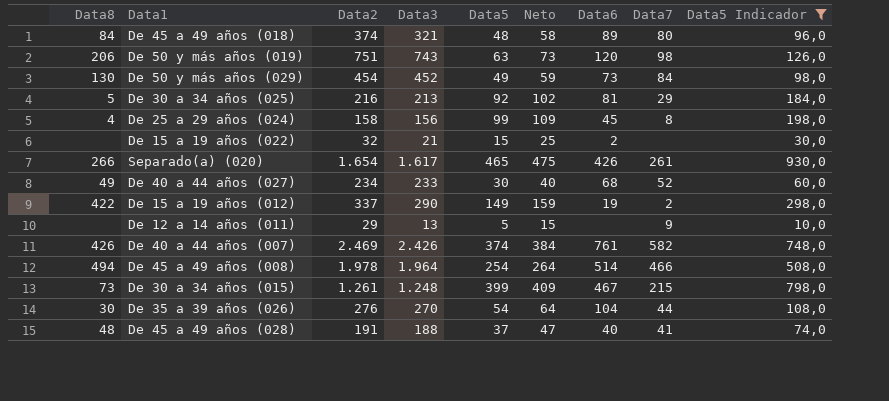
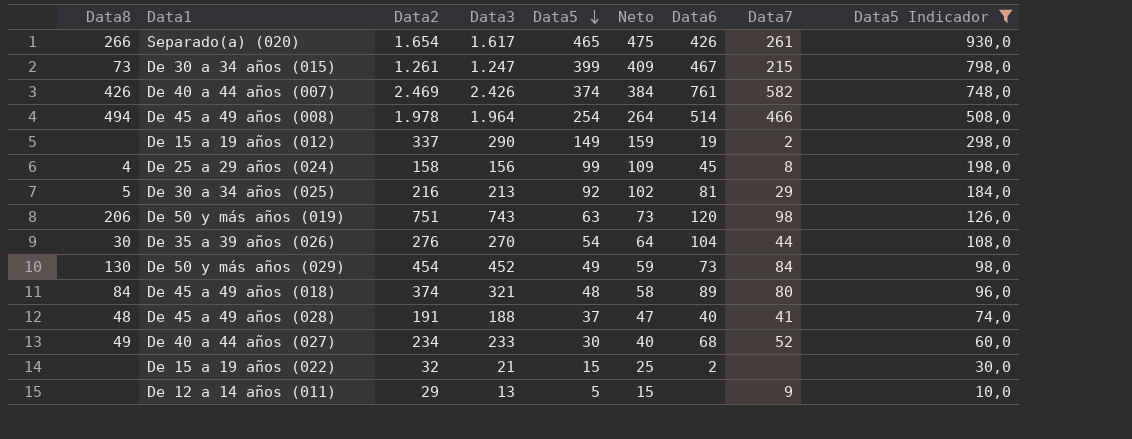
row order: none -> Data5 descending
De 30 a 34 años (015) | Data3: 1.248 -> 1.247
De 15 a 19 años (012) | Data8: 422 -> none

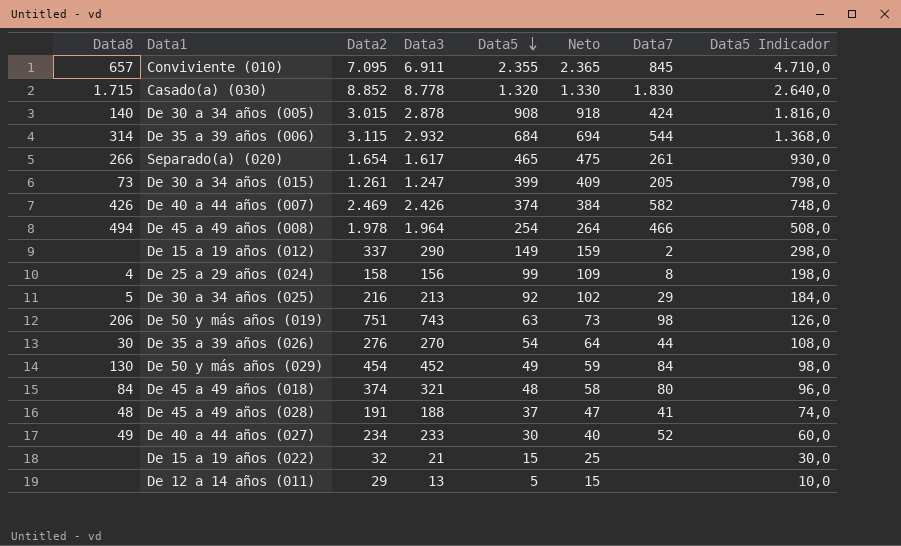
filter: Data5 Indicador <= 930,0 -> none
column Data6 | position: 7 -> none
De 30 a 34 años (015) | Data7: 215 -> 205
De 12 a 14 años (011) | Data7: 9 -> none

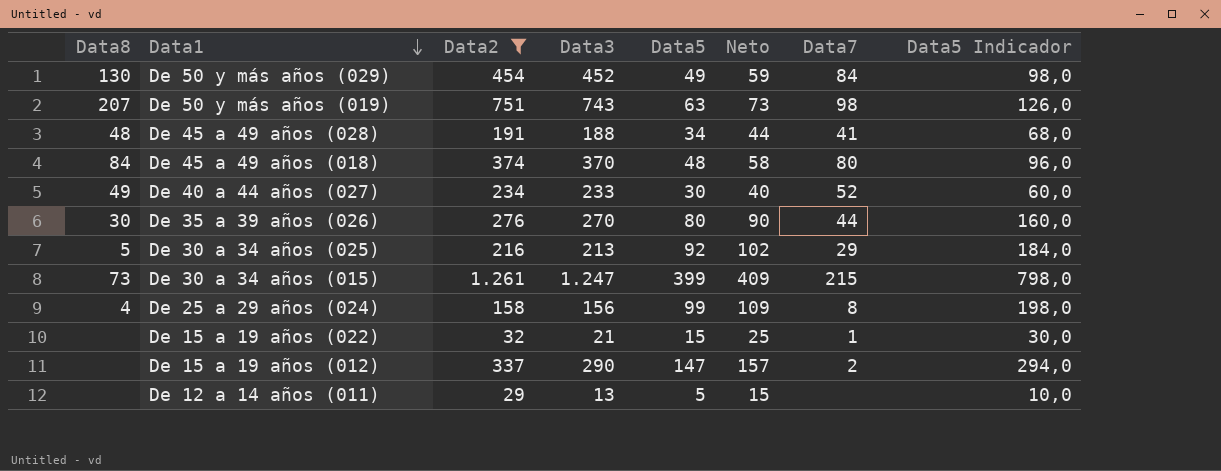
filter: none -> Data2 <= 1.261
row order: Data5 descending -> Data1 descending
De 50 y más años (019) | Data8: 206 -> 207
De 45 a 49 años (028) | Data5: 37 -> 34
De 45 a 49 años (028) | Neto: 47 -> 44
De 45 a 49 años (028) | Data5 Indicador: 74,0 -> 68,0
De 45 a 49 años (018) | Data3: 321 -> 370
De 35 a 39 años (026) | Data5: 54 -> 80
De 35 a 39 años (026) | Neto: 64 -> 90
De 35 a 39 años (026) | Data5 Indicador: 108,0 -> 160,0
De 30 a 34 años (015) | Data7: 205 -> 215
De 15 a 19 años (022) | Data7: none -> 1
De 15 a 19 años (012) | Data5: 149 -> 147
De 15 a 19 años (012) | Neto: 159 -> 157
De 15 a 19 años (012) | Data5 Indicador: 298,0 -> 294,0

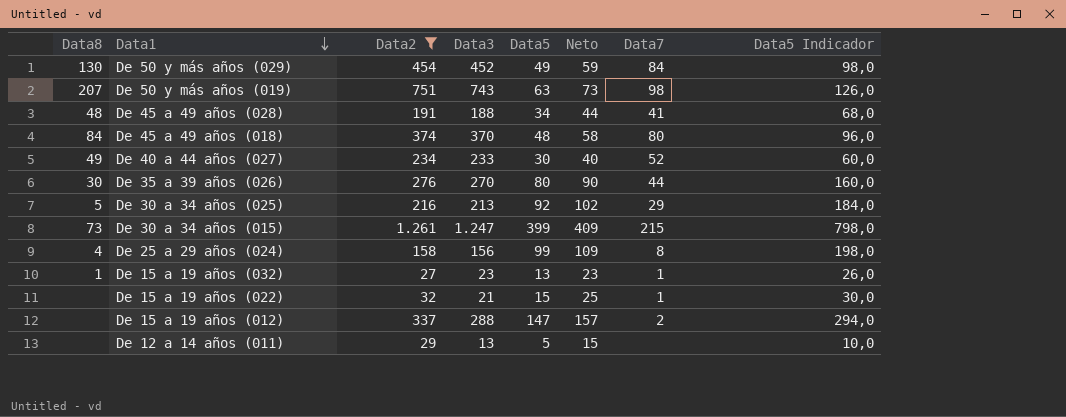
row De 15 a 19 años (032): none -> 1 | 27 | 23 | 13 | 23 | 1 | 26,0
De 15 a 19 años (012) | Data3: 290 -> 288

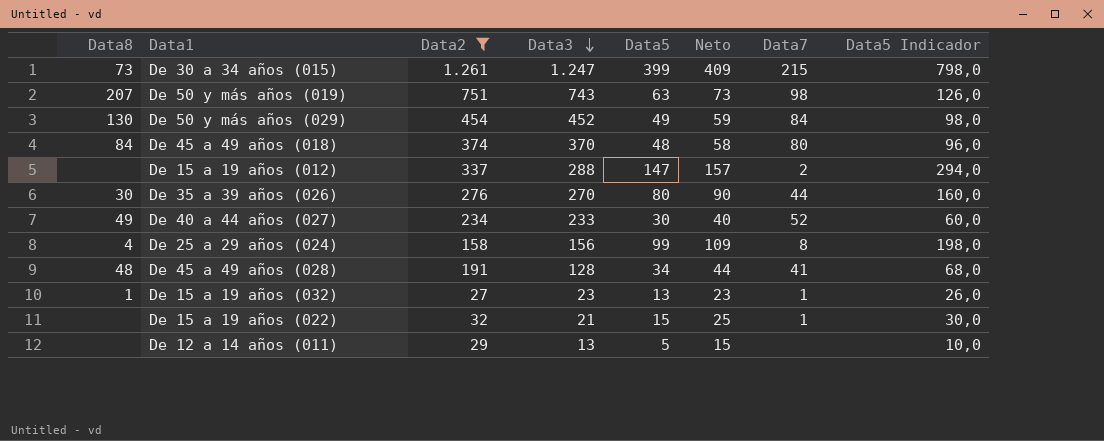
row order: Data1 descending -> Data3 descending
row De 30 a 34 años (025): 5 | 216 | 213 | 92 | 102 | 29 | 184,0 -> none
De 45 a 49 años (028) | Data3: 188 -> 128

